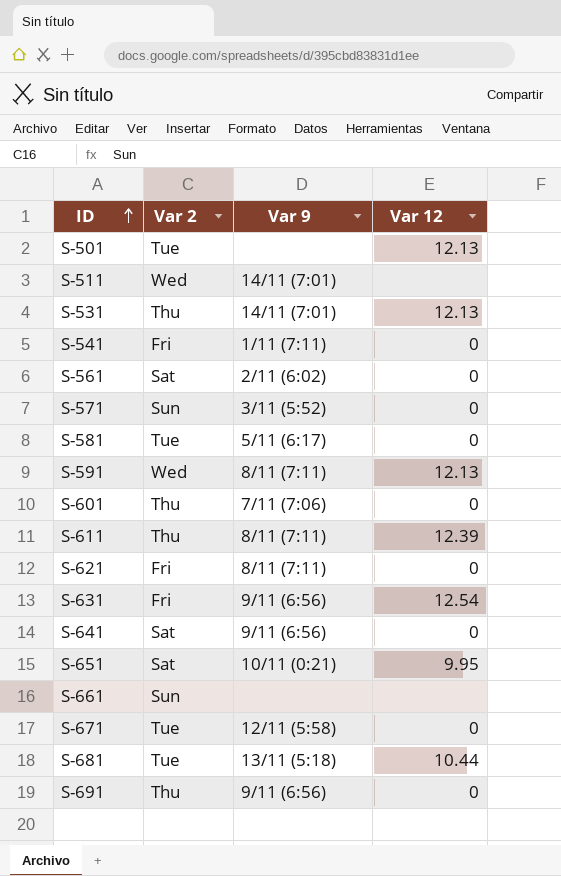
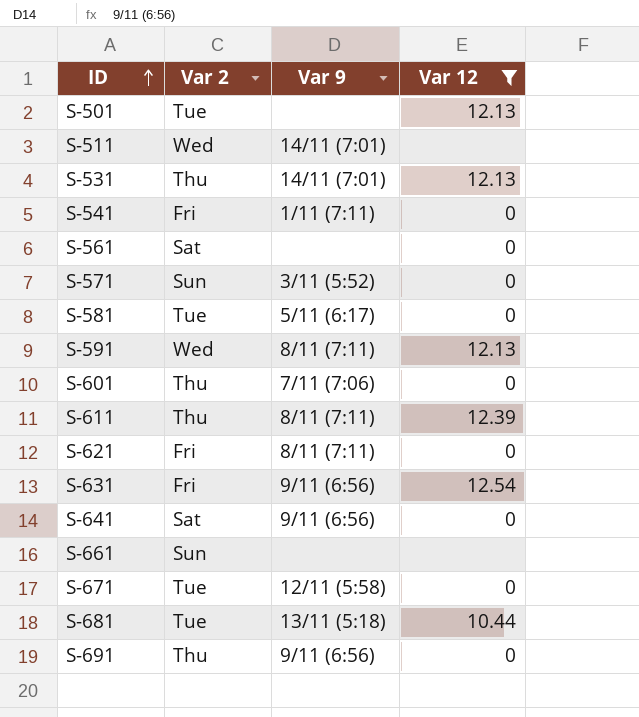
filter: none -> Var 12 != 9.95
S-561 | Var 9: 2/11 (6:02) -> none

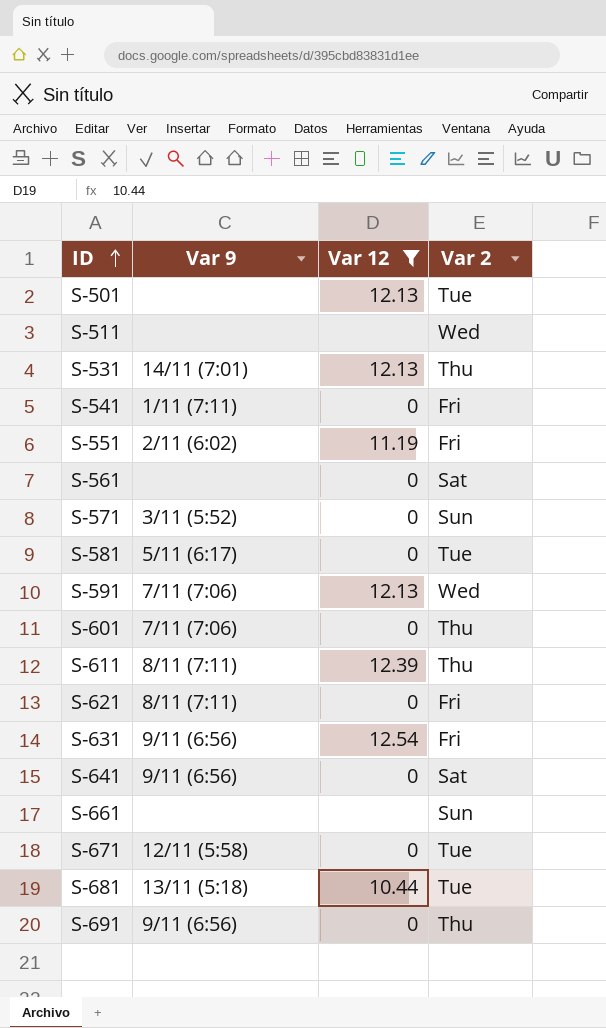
column Var 2 | position: 2 -> 4
S-511 | Var 9: 14/11 (7:01) -> none
row S-551: none -> 2/11 (6:02) | 11.19 | Fri
S-591 | Var 9: 8/11 (7:11) -> 7/11 (7:06)

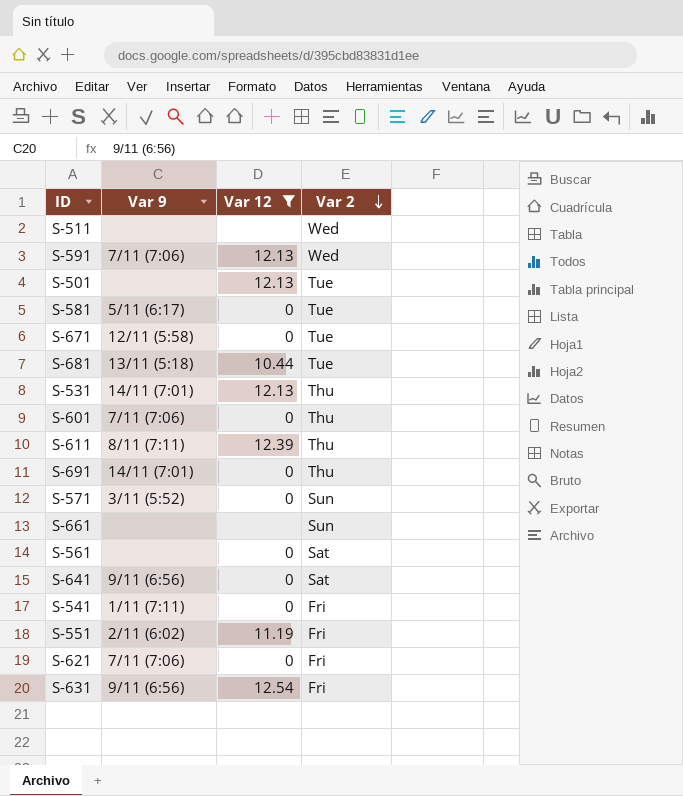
row order: ID ascending -> Var 2 descending
S-691 | Var 9: 9/11 (6:56) -> 14/11 (7:01)
S-621 | Var 9: 8/11 (7:11) -> 7/11 (7:06)

